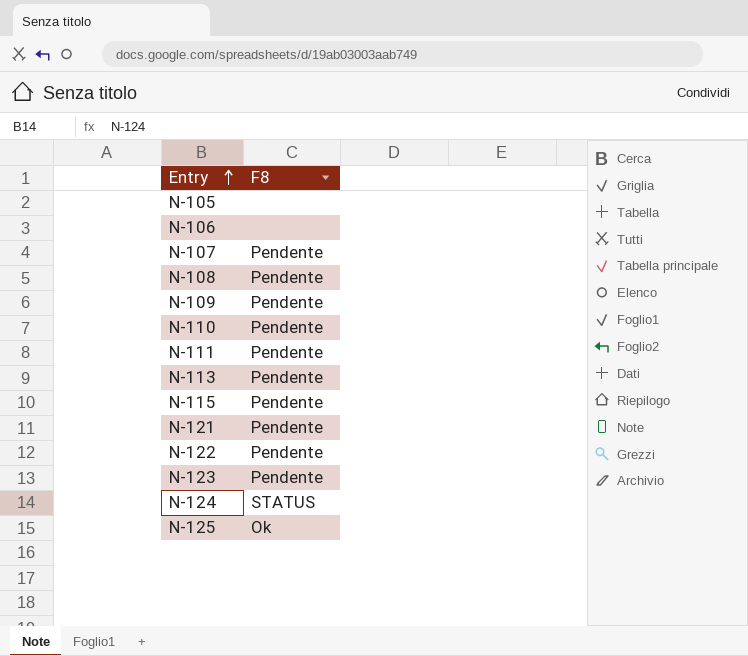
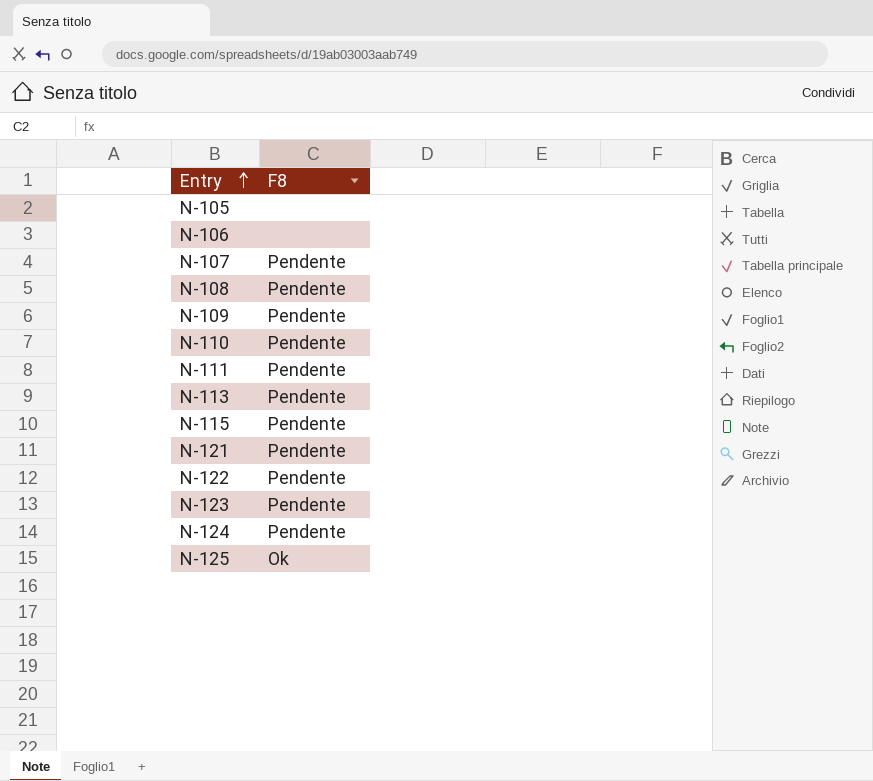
N-124 | F8: STATUS -> Pendente

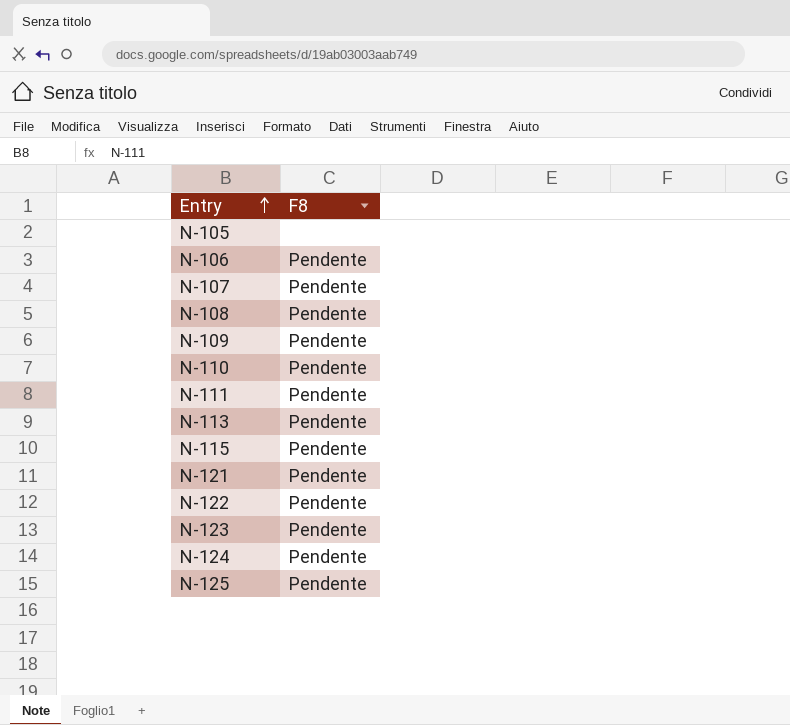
N-106 | F8: none -> Pendente
N-125 | F8: Ok -> Pendente

